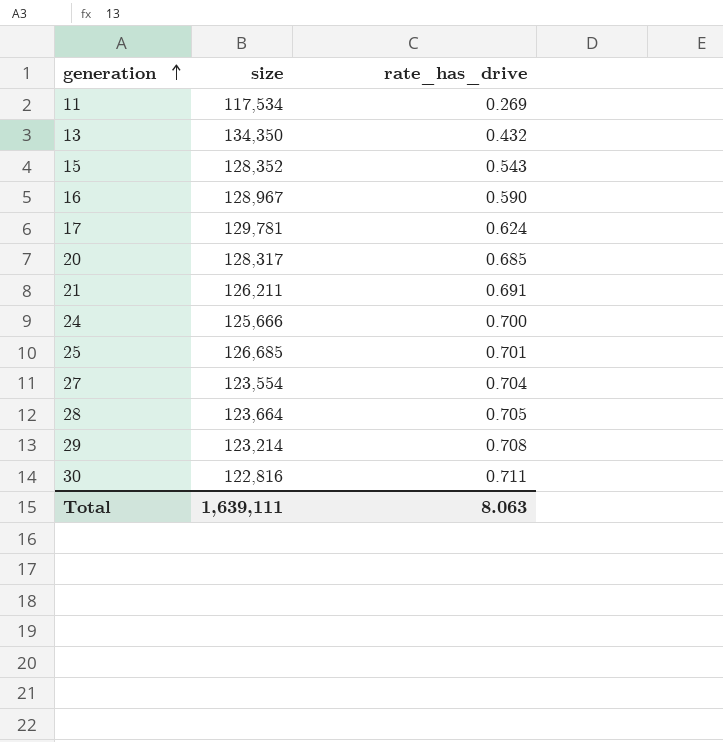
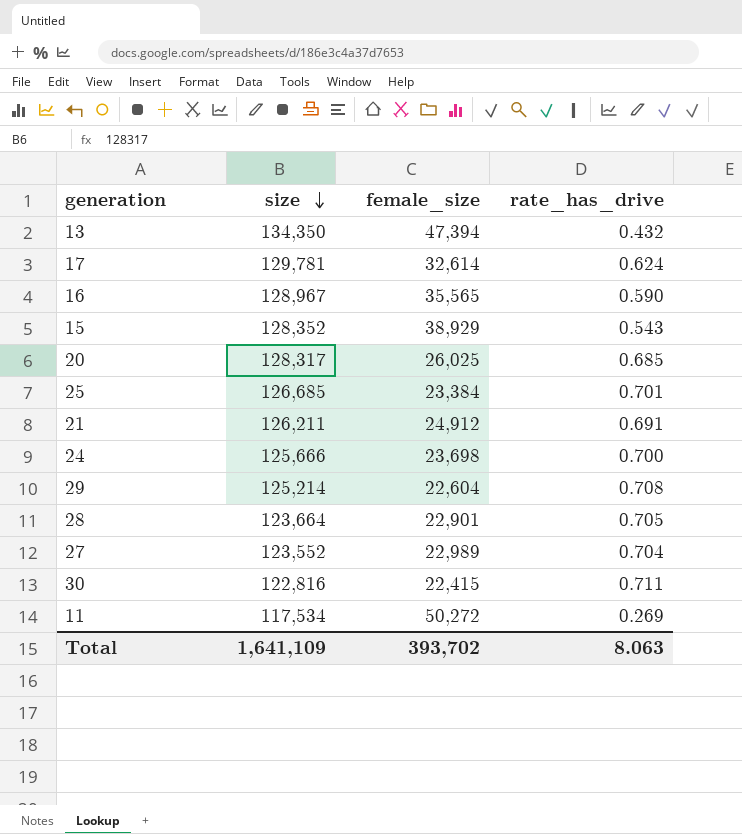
row order: generation ascending -> size descending
column female_size | position: none -> 3
29 | size: 123,214 -> 125,214
27 | size: 123,554 -> 123,552
Total | size: 1,639,111 -> 1,641,109

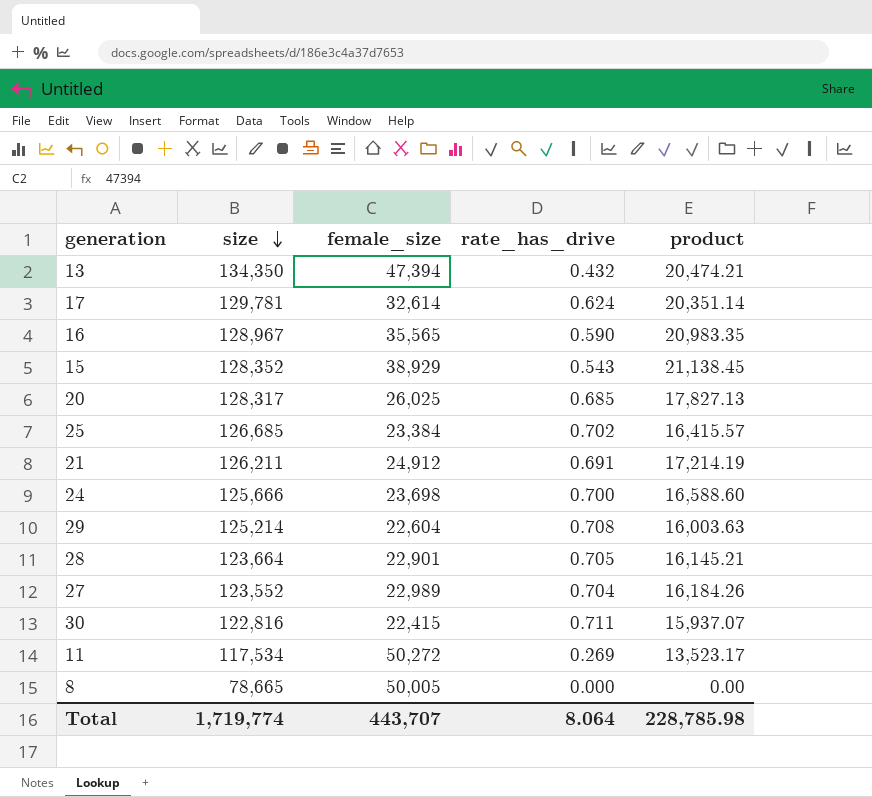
column product | formula: none -> [female_size] * [rate_has_drive]
25 | rate_has_drive: 0.701 -> 0.702
row 8: none -> 78,665 | 50,005 | 0.000 | 0.00
Total | size: 1,641,109 -> 1,719,774
Total | female_size: 393,702 -> 443,707
Total | rate_has_drive: 8.063 -> 8.064

